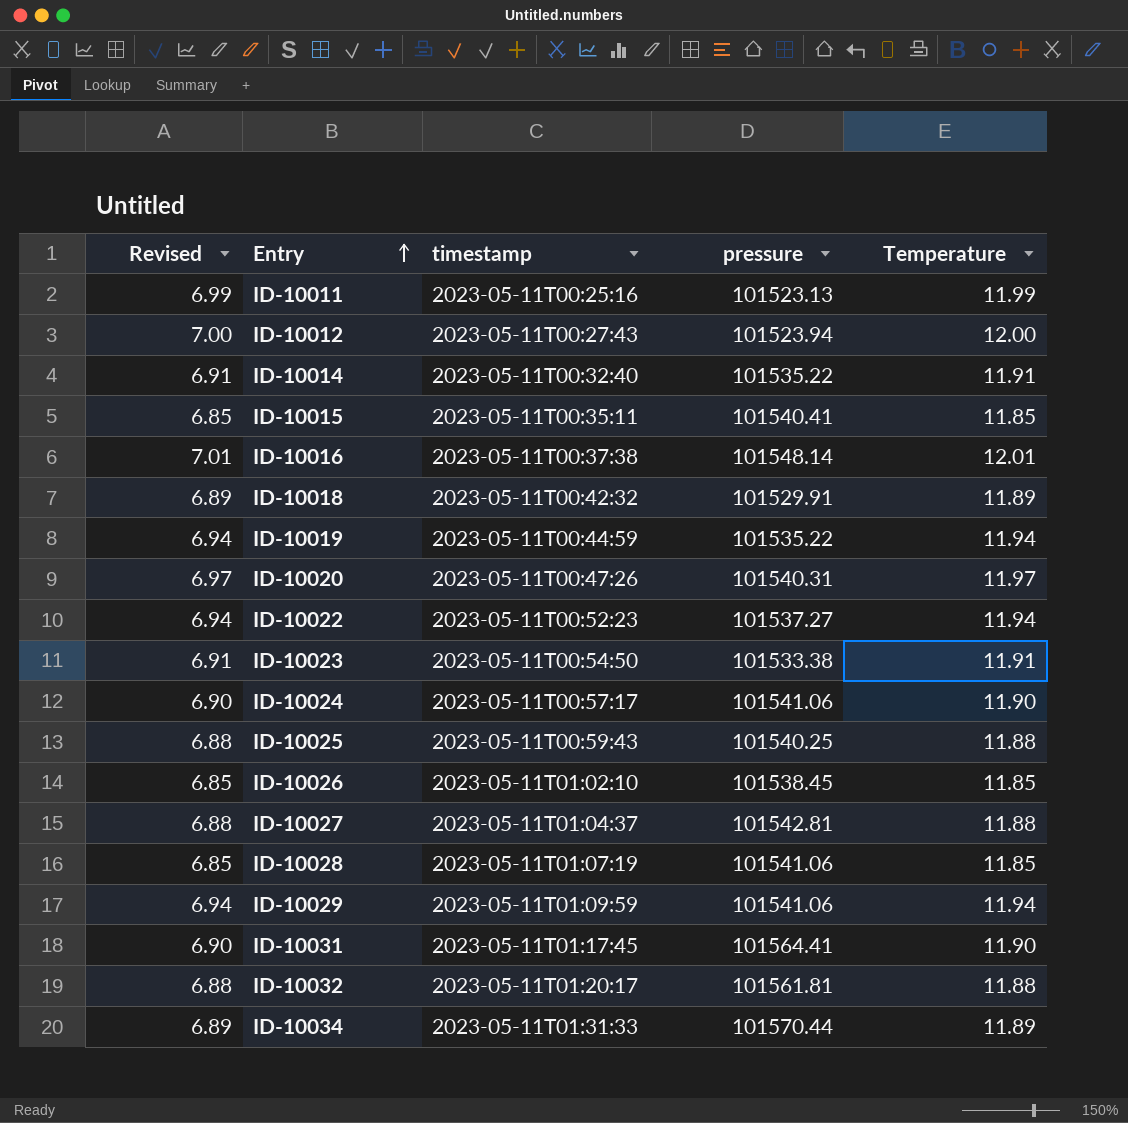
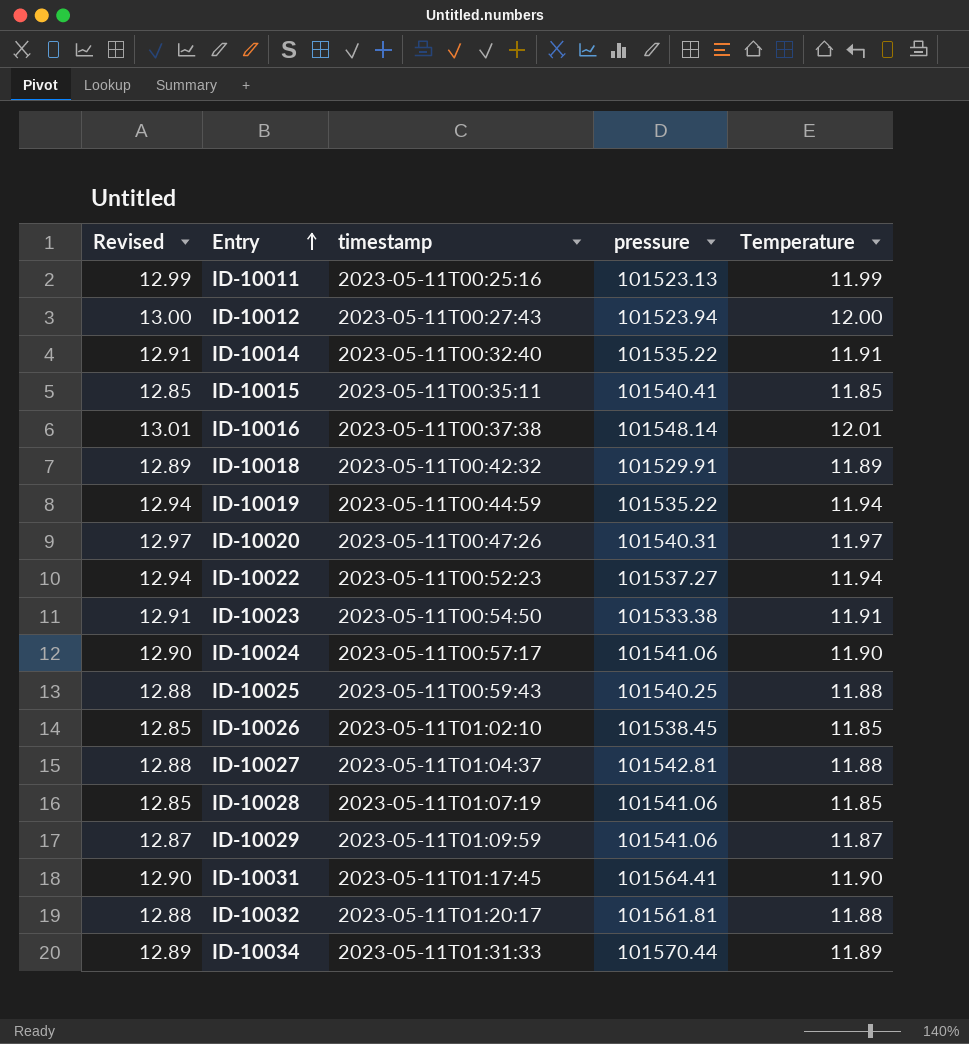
column Revised | formula: [Temperature] - 5 -> [Temperature] + 1
ID-10029 | Temperature: 11.94 -> 11.87

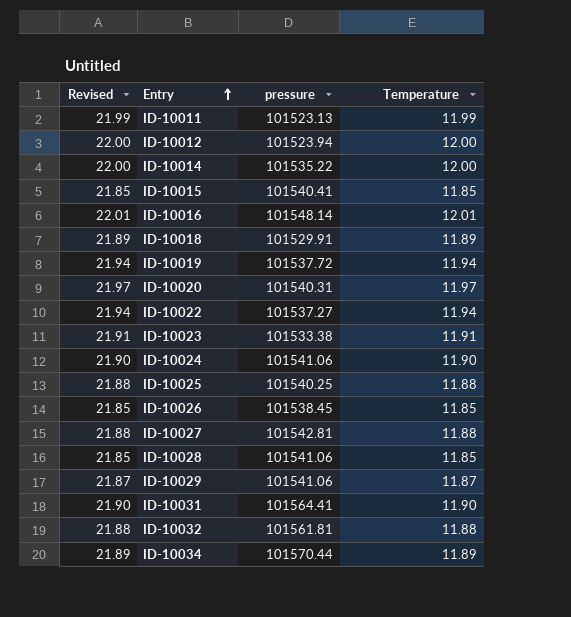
column timestamp | position: 3 -> none
column Revised | formula: [Temperature] + 1 -> [Temperature] + 10
ID-10014 | Temperature: 11.91 -> 12.00
ID-10019 | pressure: 101535.22 -> 101537.72

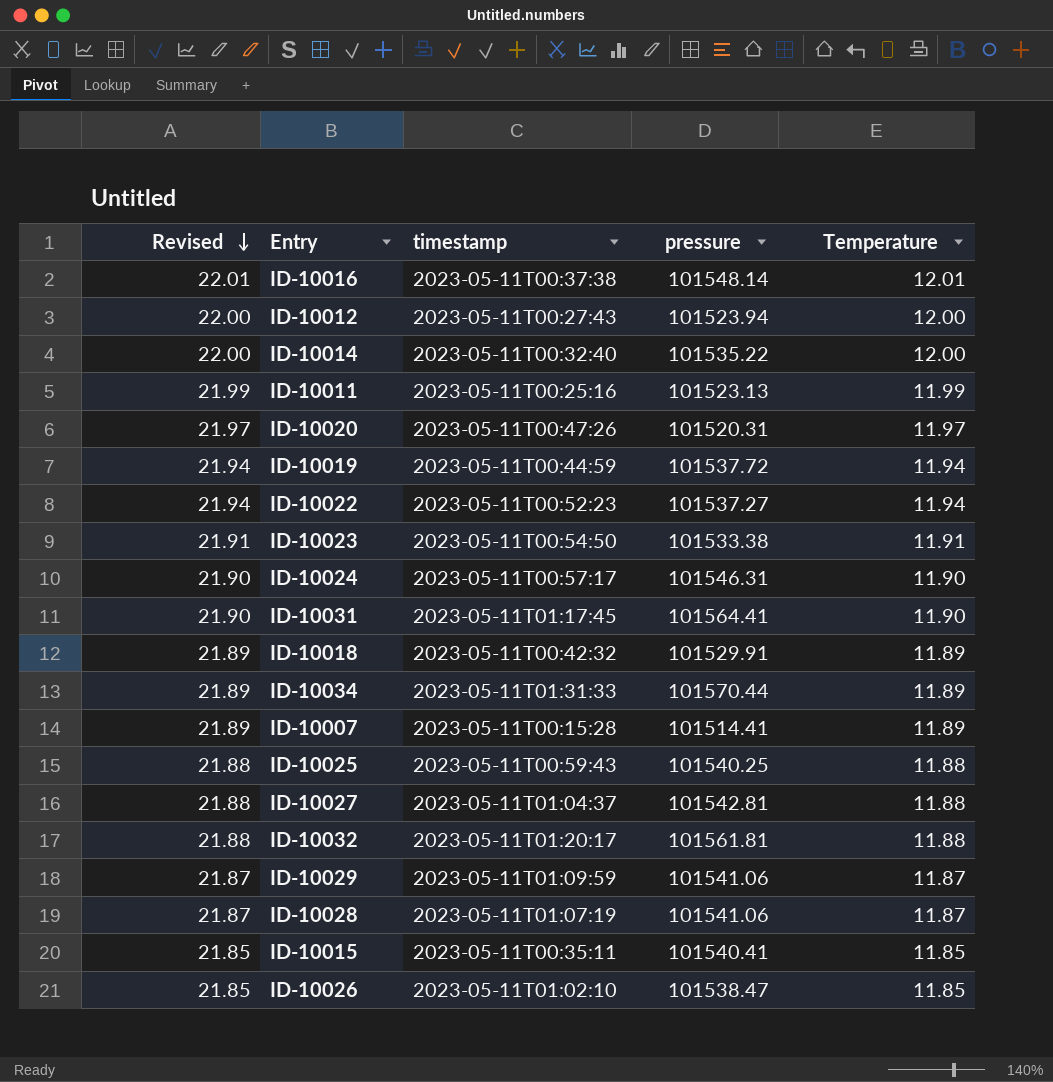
row order: Entry ascending -> Revised descending
column timestamp | position: none -> 3
ID-10020 | pressure: 101540.31 -> 101520.31
ID-10024 | pressure: 101541.06 -> 101546.31
row ID-10007: none -> 21.89 | 2023-05-11T00:15:28 | 101514.41 | 11.89
ID-10028 | Revised: 21.85 -> 21.87
ID-10028 | Temperature: 11.85 -> 11.87
ID-10026 | pressure: 101538.45 -> 101538.47

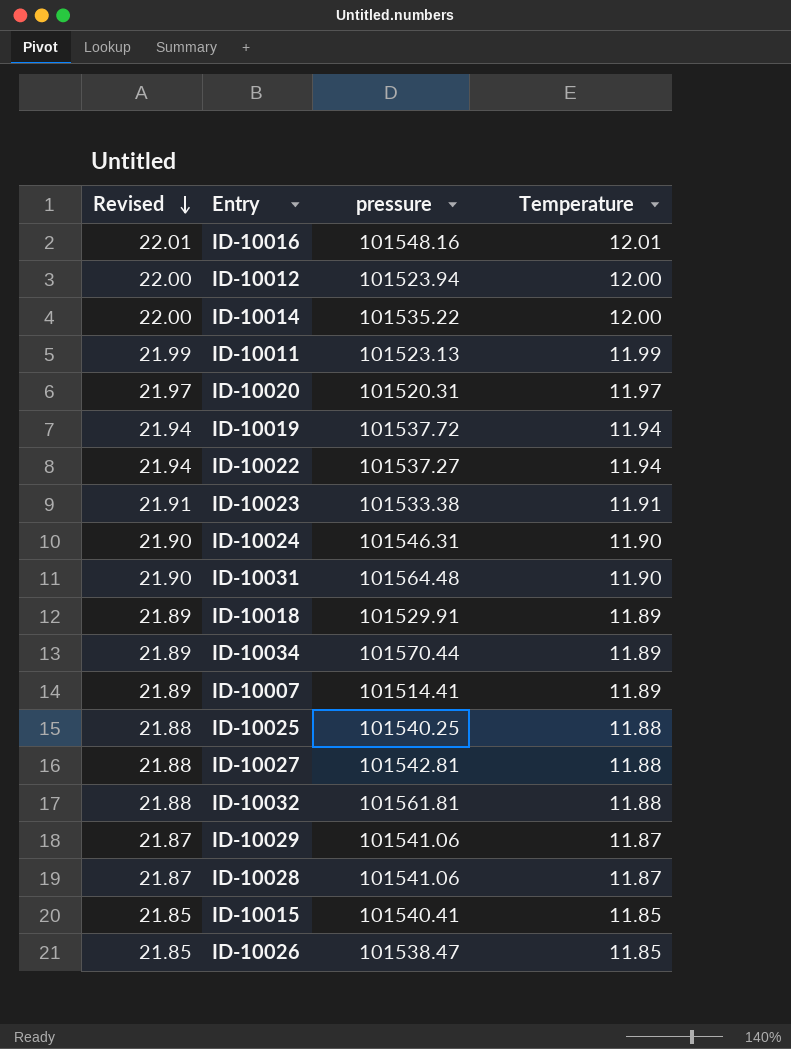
column timestamp | position: 3 -> none
ID-10016 | pressure: 101548.14 -> 101548.16
ID-10031 | pressure: 101564.41 -> 101564.48

